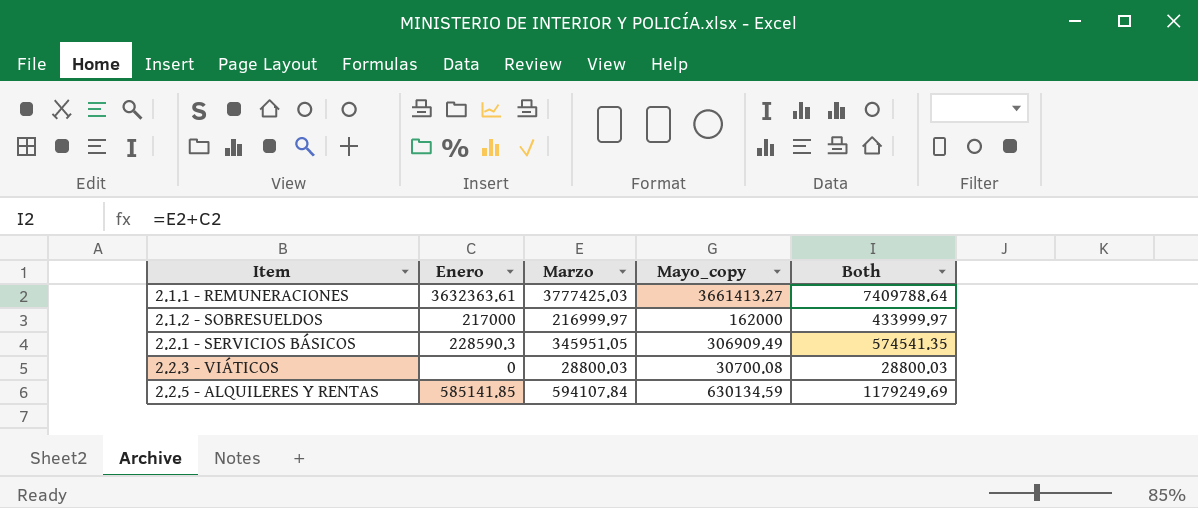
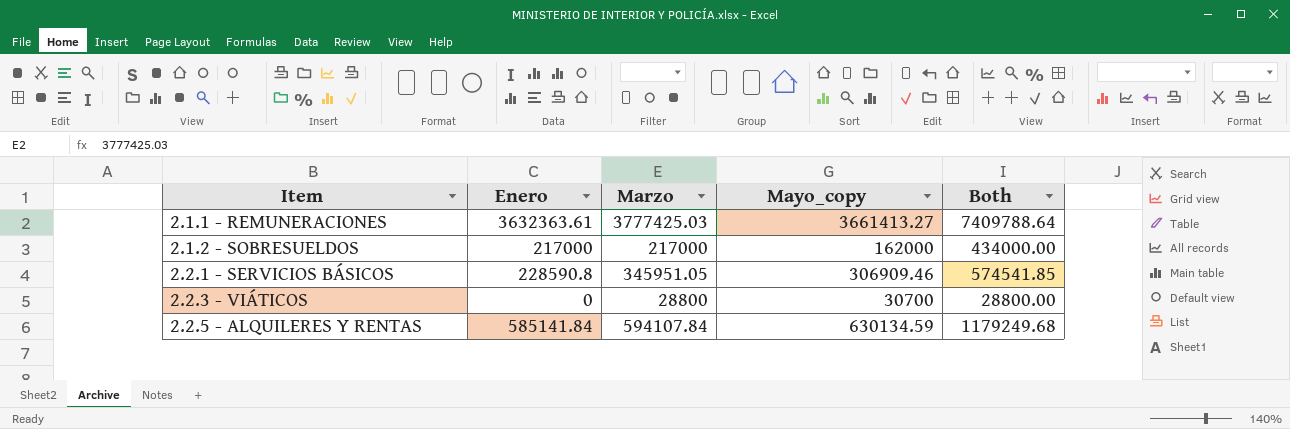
2.1.2 - SOBRESUELDOS | Marzo: 216999.97 -> 217000
2.1.2 - SOBRESUELDOS | Both: 433999.97 -> 434000.00
2.2.1 - SERVICIOS BÁSICOS | Enero: 228590.3 -> 228590.8
2.2.1 - SERVICIOS BÁSICOS | Mayo_copy: 306909.49 -> 306909.46
2.2.1 - SERVICIOS BÁSICOS | Both: 574541.35 -> 574541.85
2.2.3 - VIÁTICOS | Marzo: 28800.03 -> 28800
2.2.3 - VIÁTICOS | Mayo_copy: 30700.08 -> 30700
2.2.3 - VIÁTICOS | Both: 28800.03 -> 28800.00
2.2.5 - ALQUILERES Y RENTAS | Enero: 585141.85 -> 585141.84
2.2.5 - ALQUILERES Y RENTAS | Both: 1179249.69 -> 1179249.68

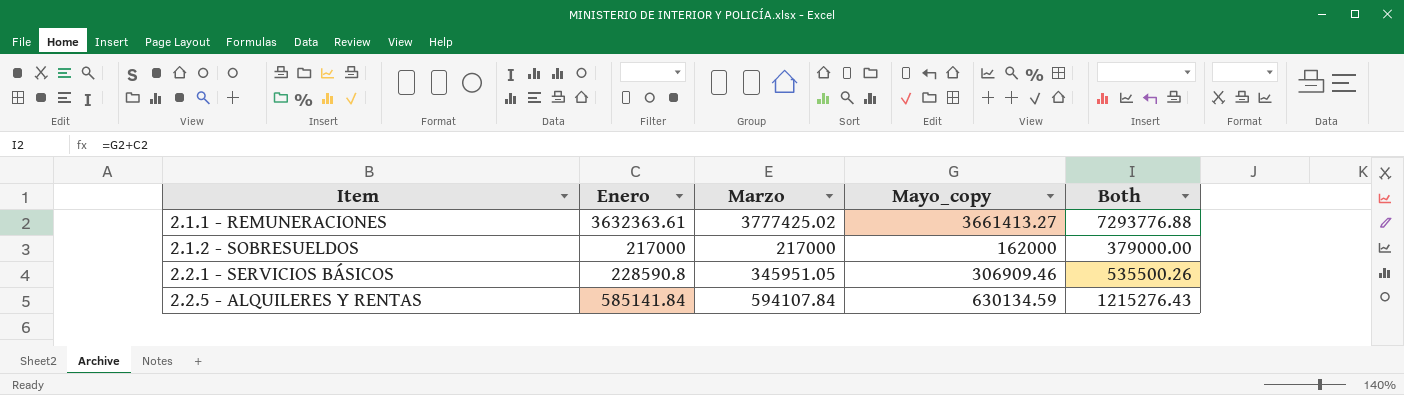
column Both | formula: [Enero] + [Marzo] -> [Enero] + [Mayo_copy]
row 2.2.3 - VIÁTICOS: 0 | 28800 | 30700 | 28800.00 -> none
2.1.1 - REMUNERACIONES | Marzo: 3777425.03 -> 3777425.02

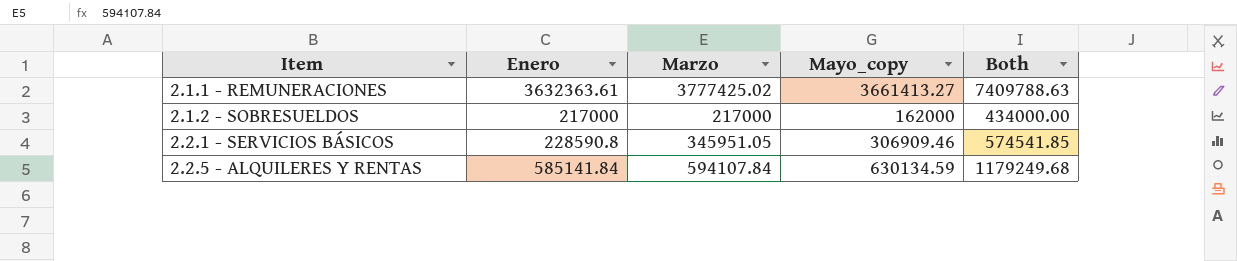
column Both | formula: [Enero] + [Mayo_copy] -> [Enero] + [Marzo]

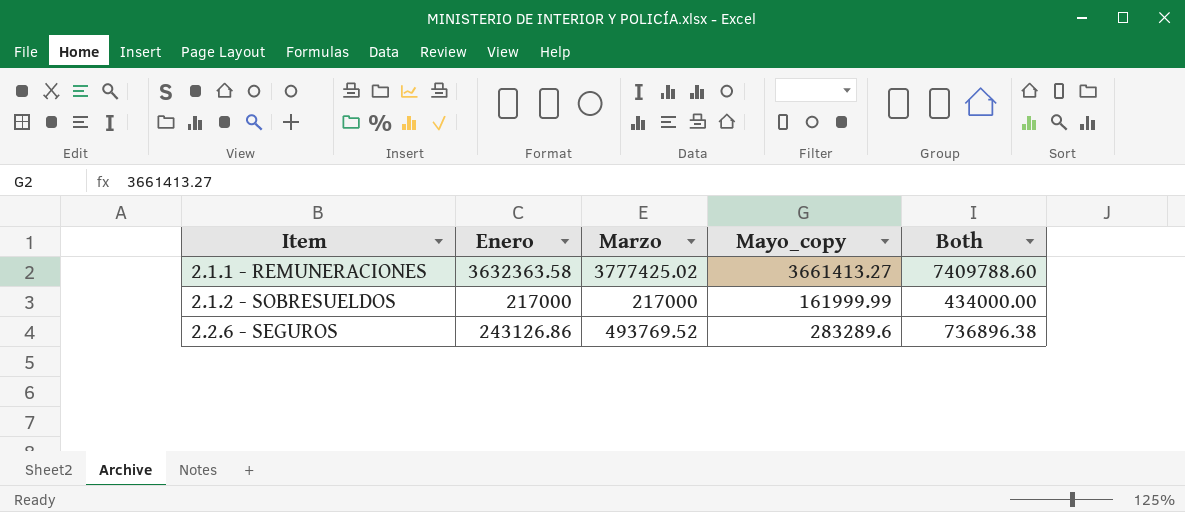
row 2.2.1 - SERVICIOS BÁSICOS: 228590.8 | 345951.05 | 306909.46 | 574541.85 -> none
row 2.2.5 - ALQUILERES Y RENTAS: 585141.84 | 594107.84 | 630134.59 | 1179249.68 -> none
2.1.1 - REMUNERACIONES | Enero: 3632363.61 -> 3632363.58
2.1.1 - REMUNERACIONES | Both: 7409788.63 -> 7409788.60
2.1.2 - SOBRESUELDOS | Mayo_copy: 162000 -> 161999.99
row 2.2.6 - SEGUROS: none -> 243126.86 | 493769.52 | 283289.6 | 736896.38

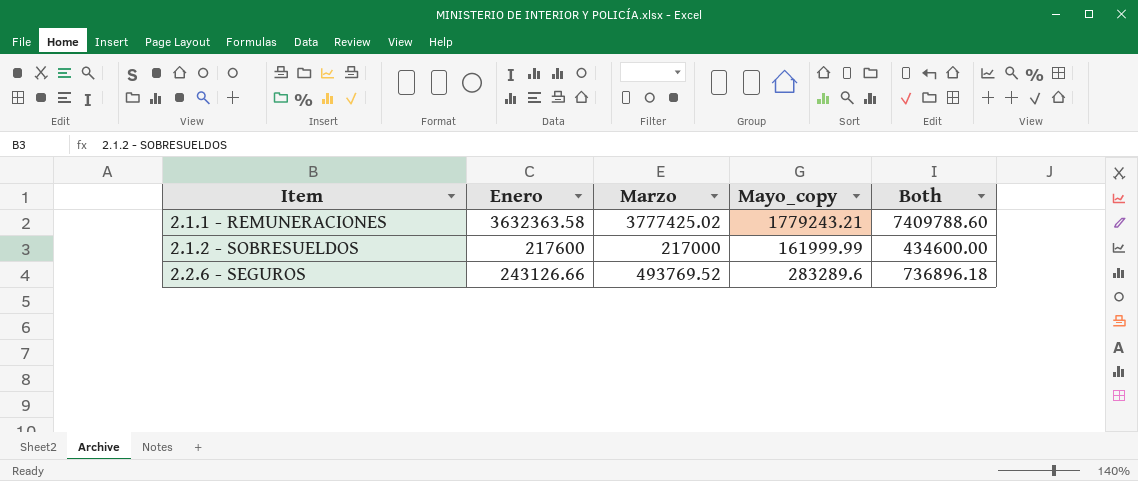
2.1.1 - REMUNERACIONES | Mayo_copy: 3661413.27 -> 1779243.21
2.1.2 - SOBRESUELDOS | Enero: 217000 -> 217600
2.1.2 - SOBRESUELDOS | Both: 434000.00 -> 434600.00
2.2.6 - SEGUROS | Enero: 243126.86 -> 243126.66
2.2.6 - SEGUROS | Both: 736896.38 -> 736896.18

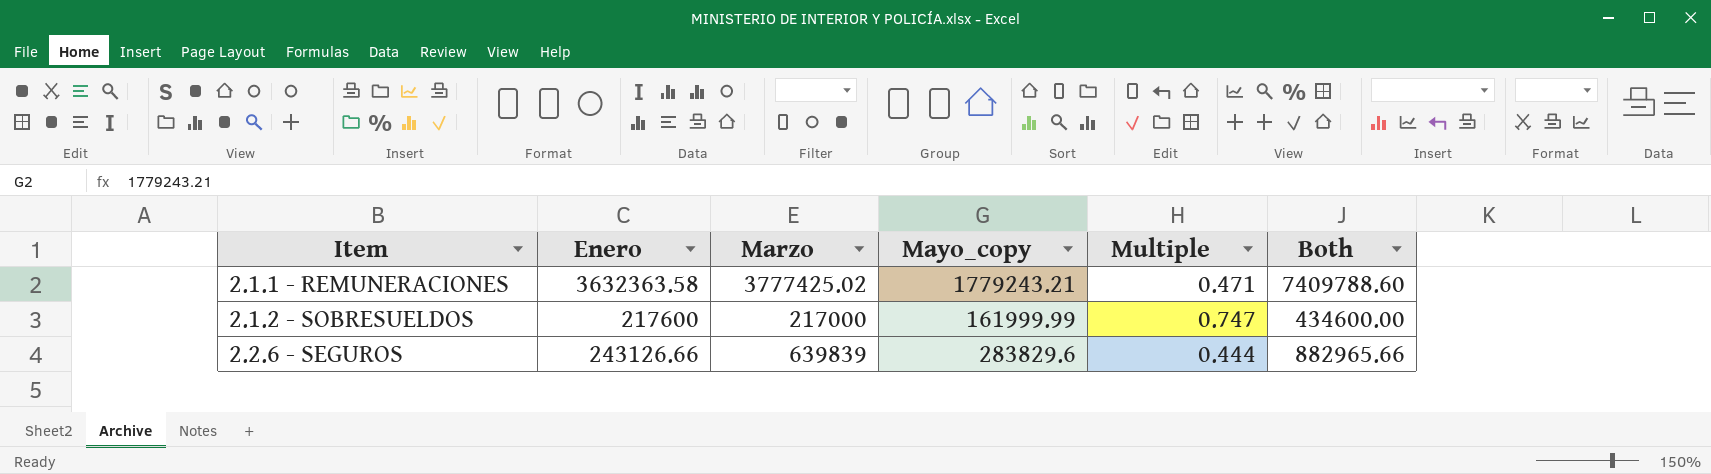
column Multiple | formula: none -> [Mayo_copy] / [Marzo]
2.2.6 - SEGUROS | Marzo: 493769.52 -> 639839
2.2.6 - SEGUROS | Mayo_copy: 283289.6 -> 283829.6
2.2.6 - SEGUROS | Both: 736896.18 -> 882965.66

